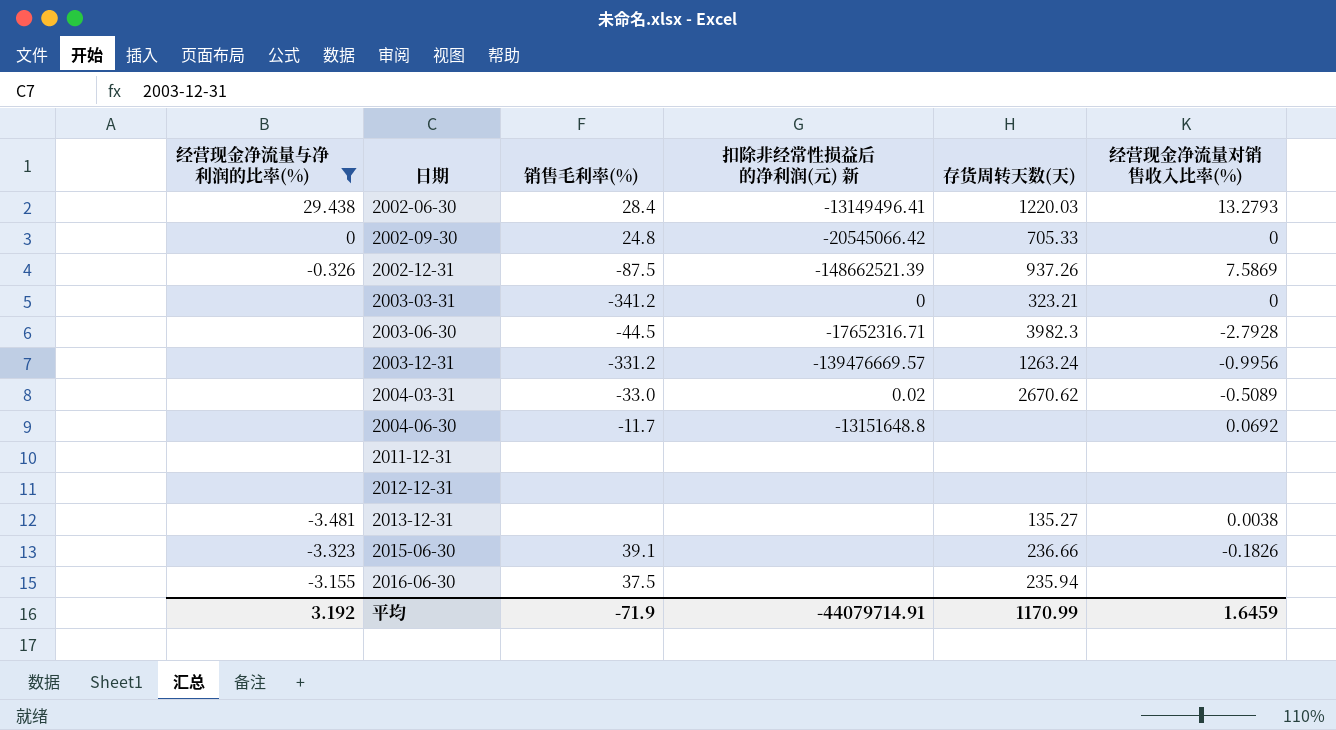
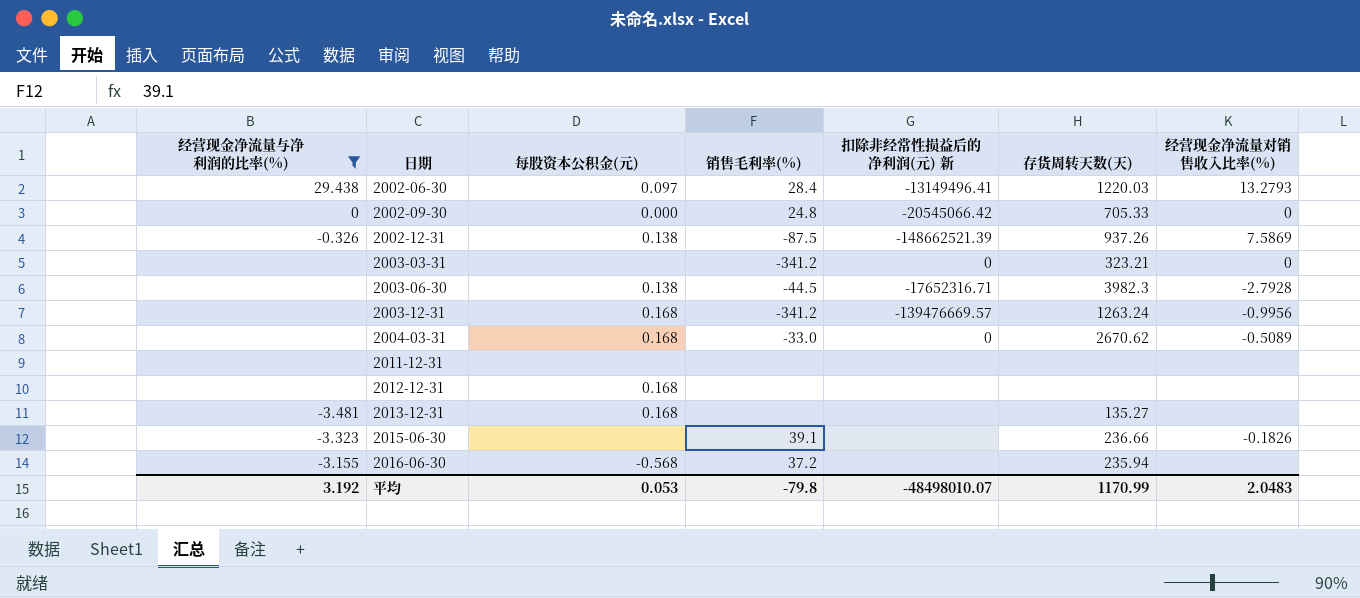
column 每股资本公积金(元) | position: none -> 3
row 2004-06-30: none | -11.7 | -13151648.8 | none | 0.0692 -> none
2003-12-31 | 销售毛利率(%): -331.2 -> -341.2
2004-03-31 | 扣除非经常性损益后的净利润(元) 新: 0.02 -> 0
2013-12-31 | 经营现金净流量对销售收入比率(%): 0.0038 -> none
2016-06-30 | 销售毛利率(%): 37.5 -> 37.2
平均 | 销售毛利率(%): -71.9 -> -79.8
平均 | 扣除非经常性损益后的净利润(元) 新: -44079714.91 -> -48498010.07
平均 | 经营现金净流量对销售收入比率(%): 1.6459 -> 2.0483

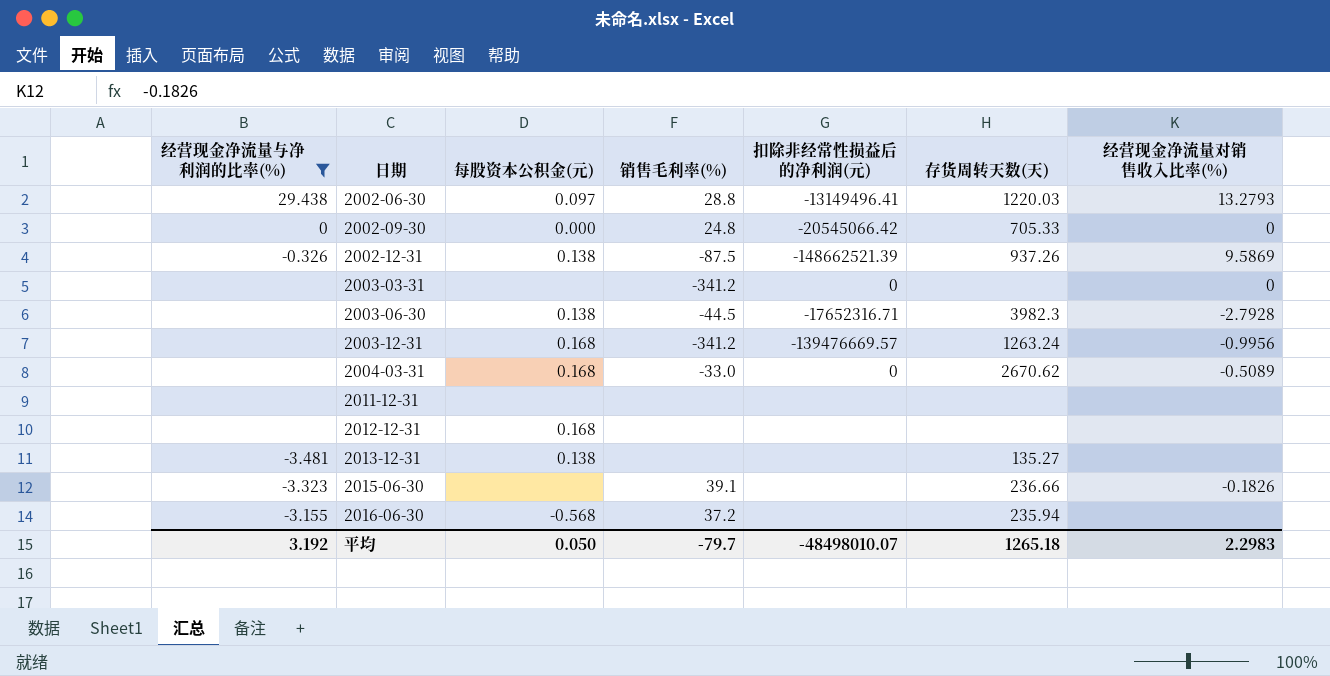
column name: 扣除非经常性损益后的净利润(元) 新 -> 扣除非经常性损益后的净利润(元)
2002-06-30 | 销售毛利率(%): 28.4 -> 28.8
2002-12-31 | 经营现金净流量对销售收入比率(%): 7.5869 -> 9.5869
2003-03-31 | 存货周转天数(天): 323.21 -> none
2013-12-31 | 每股资本公积金(元): 0.168 -> 0.138
平均 | 每股资本公积金(元): 0.053 -> 0.050
平均 | 销售毛利率(%): -79.8 -> -79.7
平均 | 存货周转天数(天): 1170.99 -> 1265.18
平均 | 经营现金净流量对销售收入比率(%): 2.0483 -> 2.2983

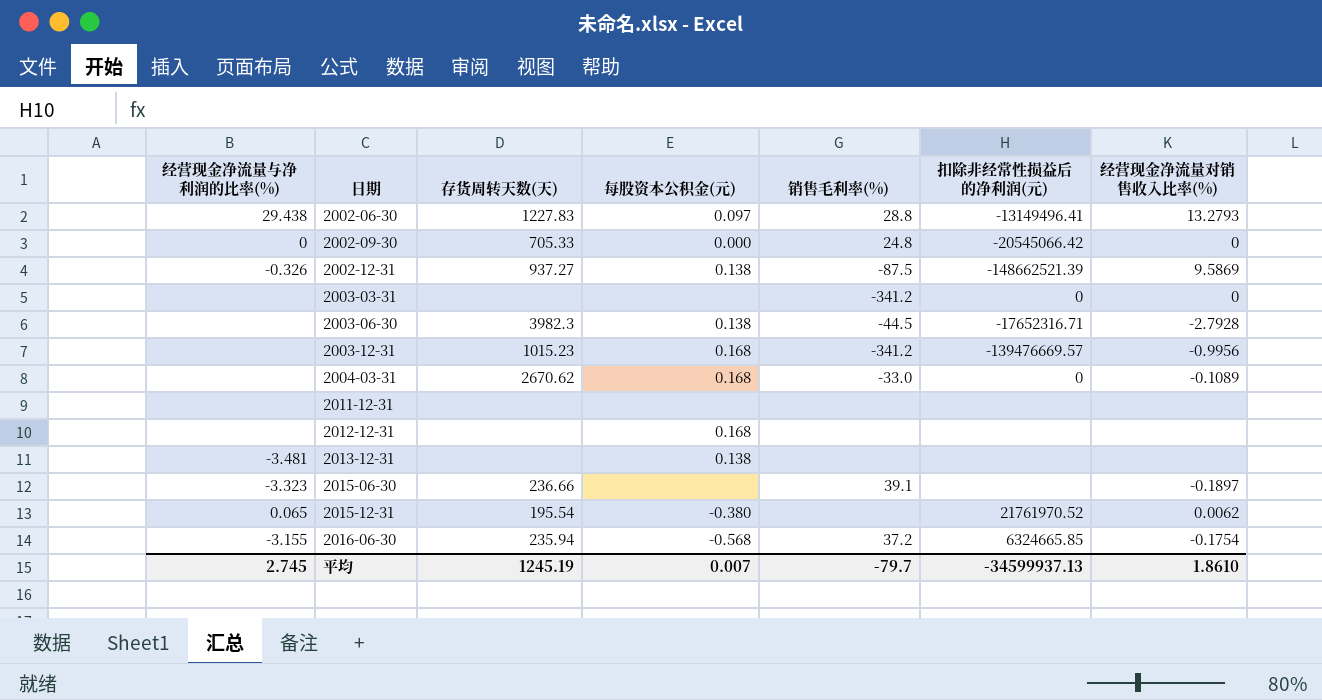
filter: 经营现金净流量与净利润的比率(%) != 0.065 -> none
column 存货周转天数(天) | position: 6 -> 3
2002-06-30 | 存货周转天数(天): 1220.03 -> 1227.83
2002-12-31 | 存货周转天数(天): 937.26 -> 937.27
2003-12-31 | 存货周转天数(天): 1263.24 -> 1015.23
2004-03-31 | 经营现金净流量对销售收入比率(%): -0.5089 -> -0.1089
2013-12-31 | 存货周转天数(天): 135.27 -> none
2015-06-30 | 经营现金净流量对销售收入比率(%): -0.1826 -> -0.1897
2016-06-30 | 扣除非经常性损益后的净利润(元): none -> 6324665.85
2016-06-30 | 经营现金净流量对销售收入比率(%): none -> -0.1754
平均 | 经营现金净流量与净利润的比率(%): 3.192 -> 2.745
平均 | 存货周转天数(天): 1265.18 -> 1245.19
平均 | 每股资本公积金(元): 0.050 -> 0.007
平均 | 扣除非经常性损益后的净利润(元): -48498010.07 -> -34599937.13
平均 | 经营现金净流量对销售收入比率(%): 2.2983 -> 1.8610

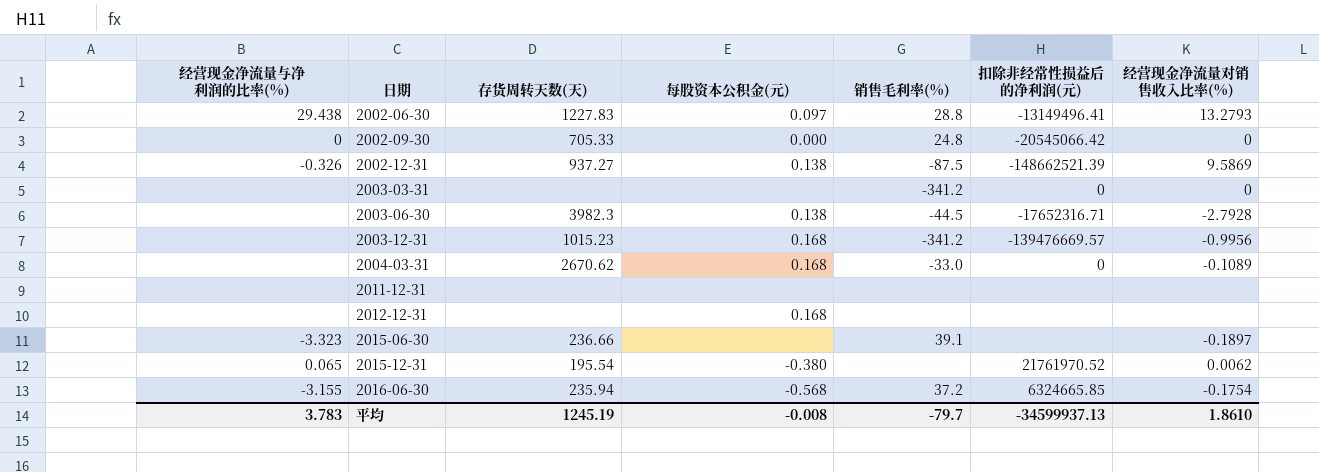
row 2013-12-31: -3.481 | none | 0.138 | none | none | none -> none
平均 | 经营现金净流量与净利润的比率(%): 2.745 -> 3.783
平均 | 每股资本公积金(元): 0.007 -> -0.008

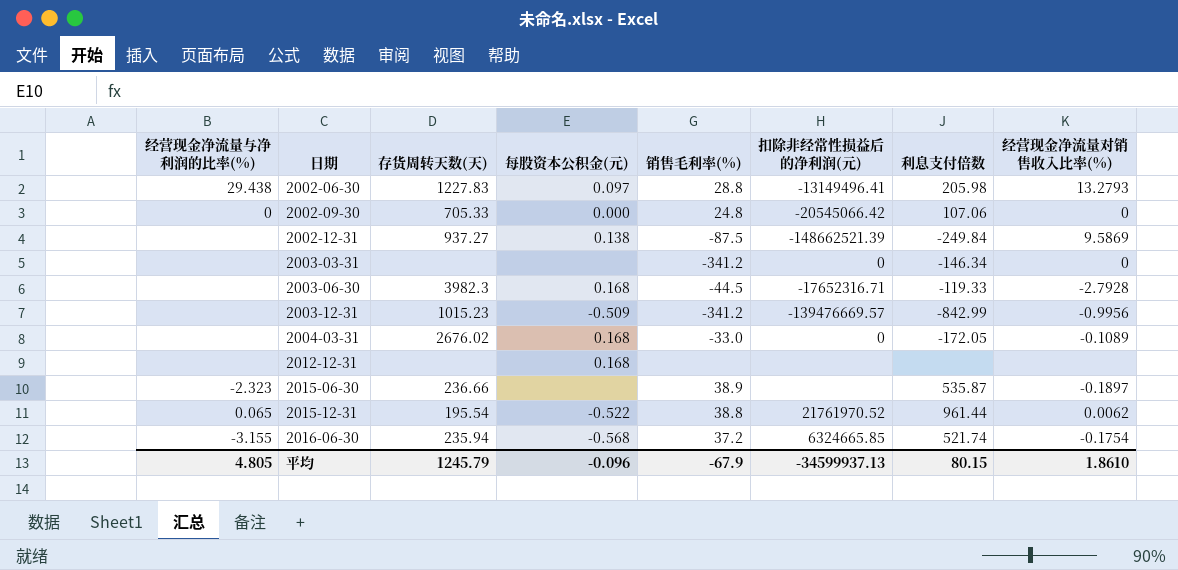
column 利息支付倍数 | position: none -> 7
row 2011-12-31: none | none | none | none | none | none -> none
2002-12-31 | 经营现金净流量与净利润的比率(%): -0.326 -> none
2003-06-30 | 每股资本公积金(元): 0.138 -> 0.168
2003-12-31 | 每股资本公积金(元): 0.168 -> -0.509
2004-03-31 | 存货周转天数(天): 2670.62 -> 2676.02
2015-06-30 | 经营现金净流量与净利润的比率(%): -3.323 -> -2.323
2015-06-30 | 销售毛利率(%): 39.1 -> 38.9
2015-12-31 | 每股资本公积金(元): -0.380 -> -0.522
2015-12-31 | 销售毛利率(%): none -> 38.8
平均 | 经营现金净流量与净利润的比率(%): 3.783 -> 4.805
平均 | 存货周转天数(天): 1245.19 -> 1245.79
平均 | 每股资本公积金(元): -0.008 -> -0.096
平均 | 销售毛利率(%): -79.7 -> -67.9

